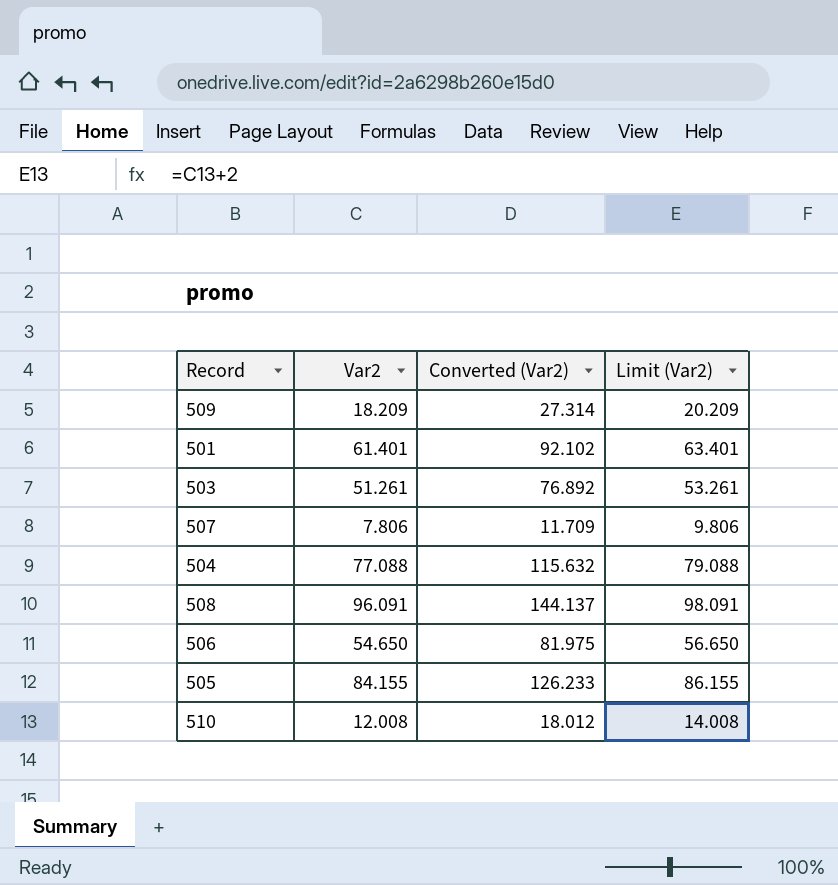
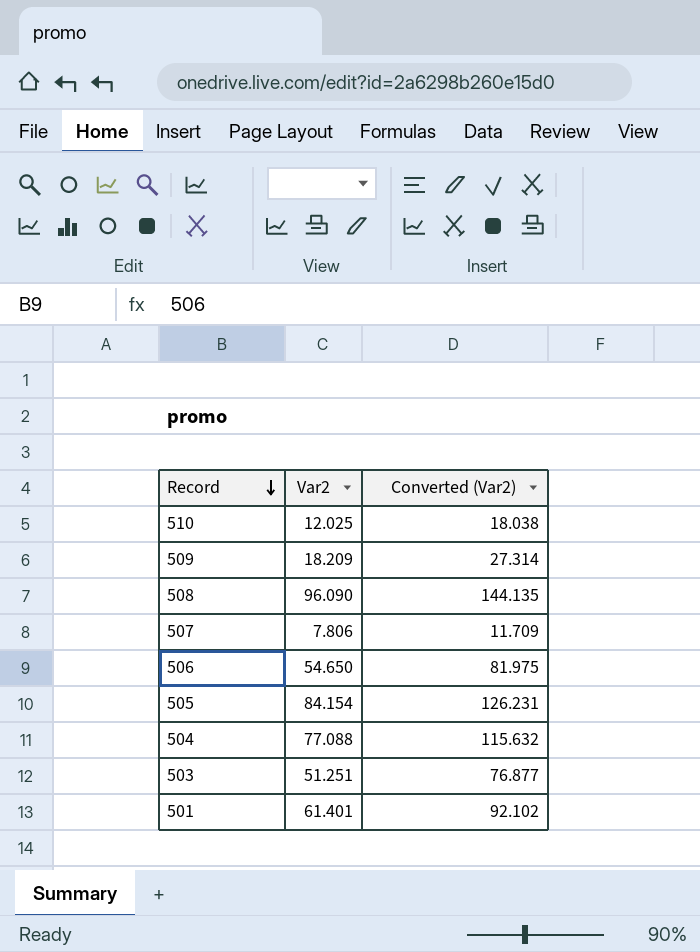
row order: none -> Record descending
column Limit (Var2) | formula: [Var2] + 2 -> none
510 | Var2: 12.008 -> 12.025
510 | Converted (Var2): 18.012 -> 18.038
508 | Var2: 96.091 -> 96.090
508 | Converted (Var2): 144.137 -> 144.135
505 | Var2: 84.155 -> 84.154
505 | Converted (Var2): 126.233 -> 126.231
503 | Var2: 51.261 -> 51.251
503 | Converted (Var2): 76.892 -> 76.877

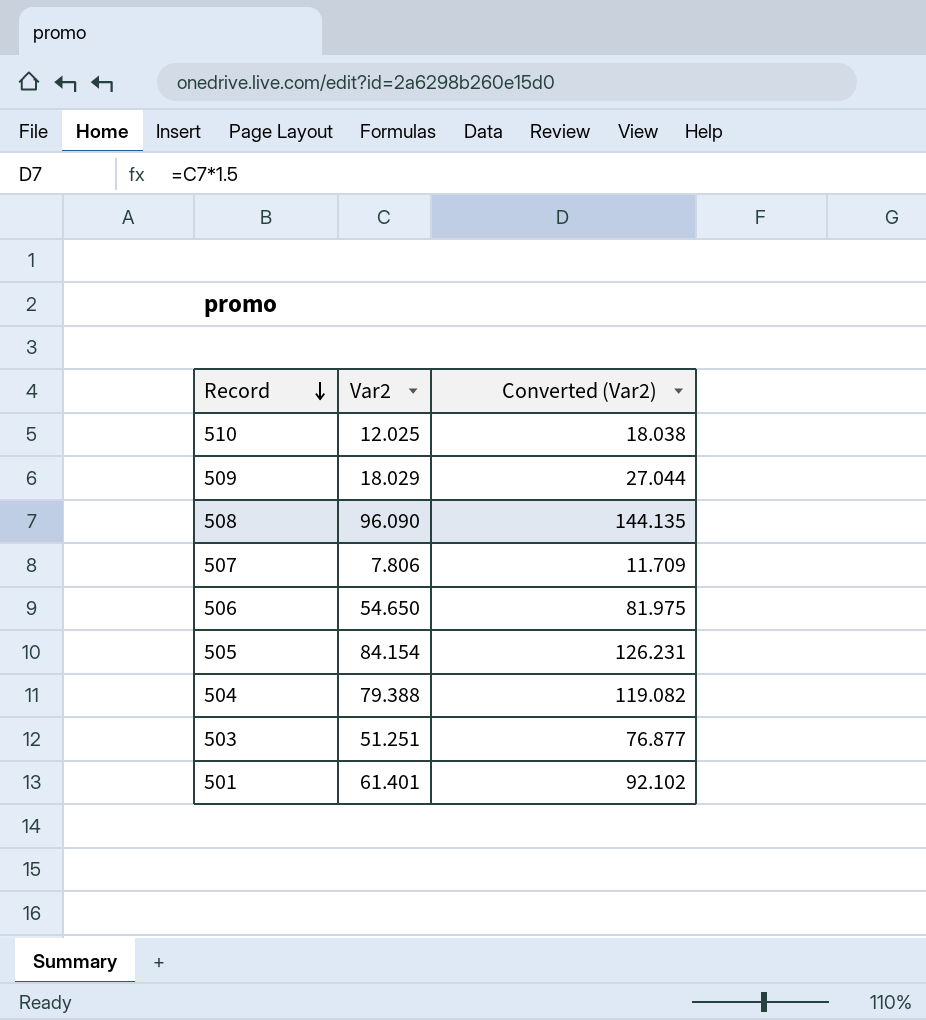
509 | Var2: 18.209 -> 18.029
509 | Converted (Var2): 27.314 -> 27.044
504 | Var2: 77.088 -> 79.388
504 | Converted (Var2): 115.632 -> 119.082

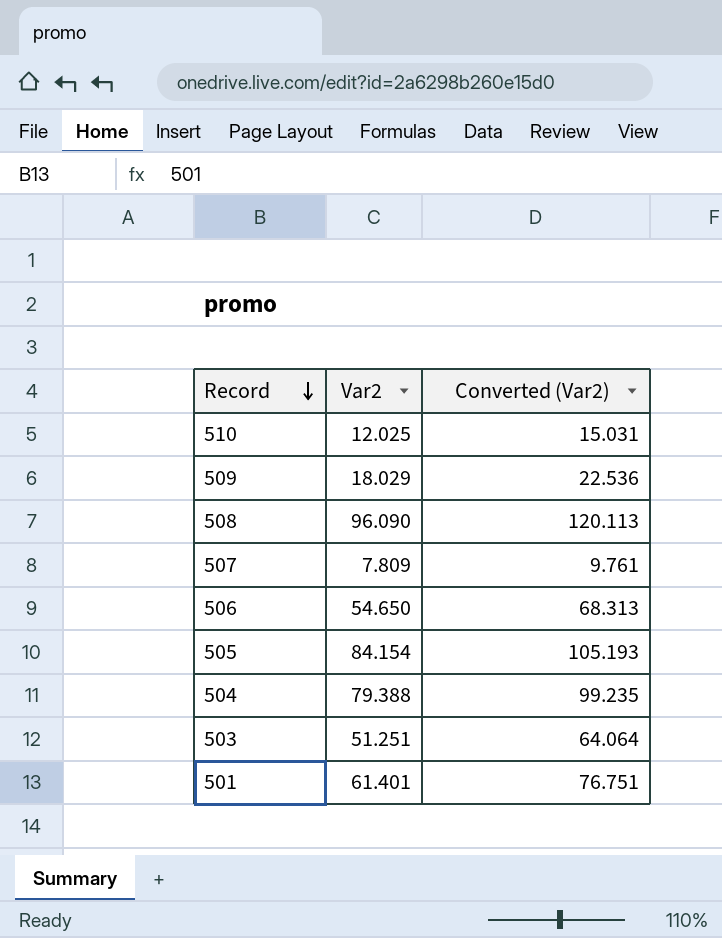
column Converted (Var2) | formula: [Var2] * 1.5 -> [Var2] * 1.25
507 | Var2: 7.806 -> 7.809

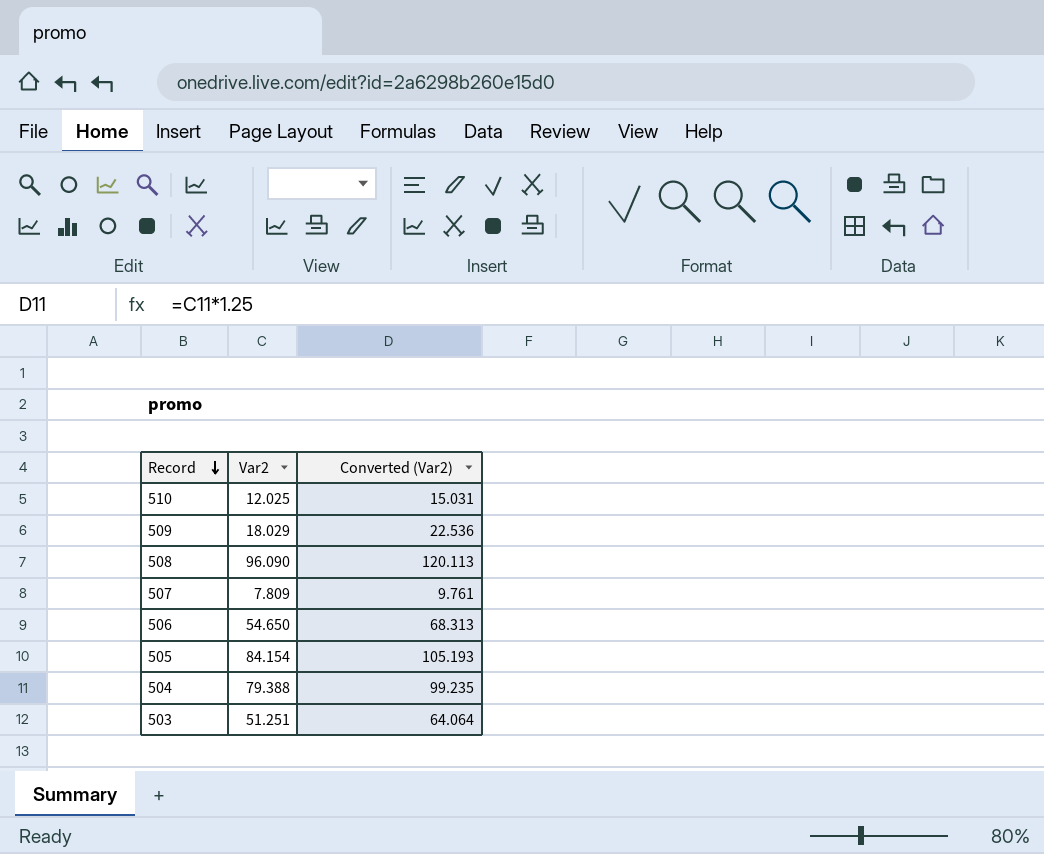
row 501: 61.401 | 76.751 -> none

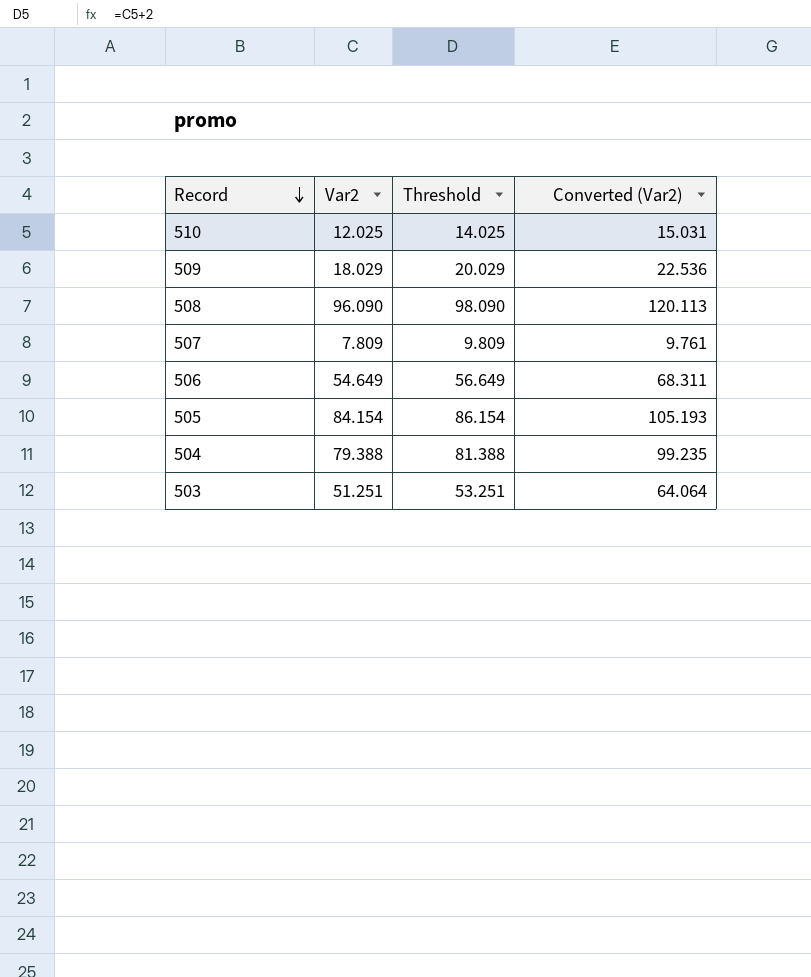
column Threshold | formula: none -> [Var2] + 2
506 | Var2: 54.650 -> 54.649
506 | Converted (Var2): 68.313 -> 68.311

